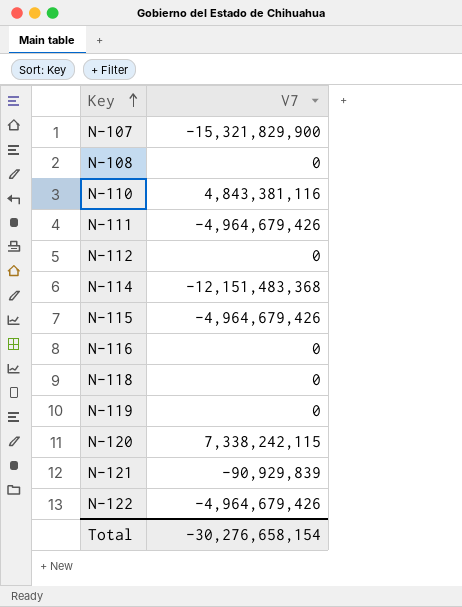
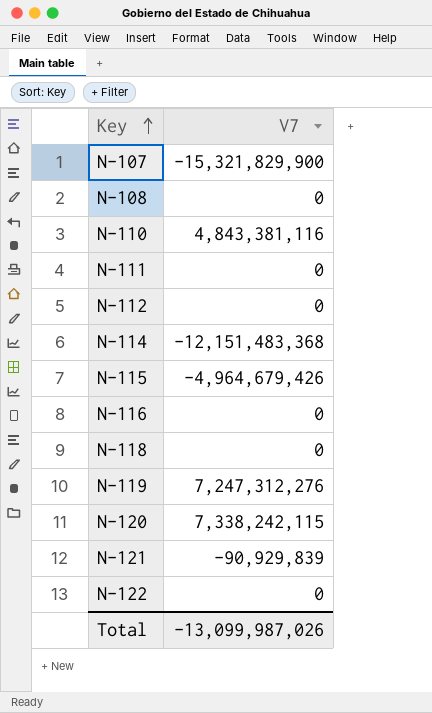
N-111 | V7: -4,964,679,426 -> 0
N-119 | V7: 0 -> 7,247,312,276
N-122 | V7: -4,964,679,426 -> 0
Total | V7: -30,276,658,154 -> -13,099,987,026

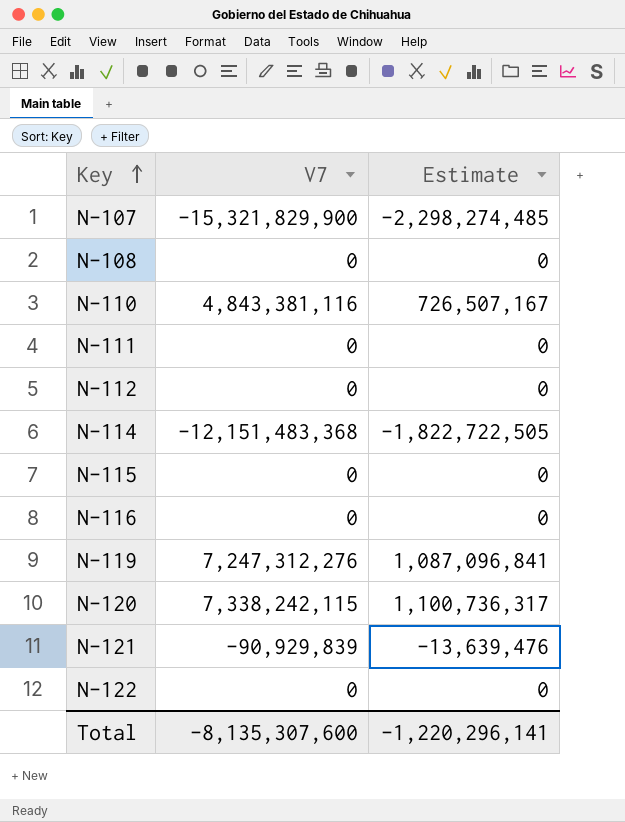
column Estimate | formula: none -> [V7] * 0.15
row N-118: 0 -> none
N-115 | V7: -4,964,679,426 -> 0
Total | V7: -13,099,987,026 -> -8,135,307,600

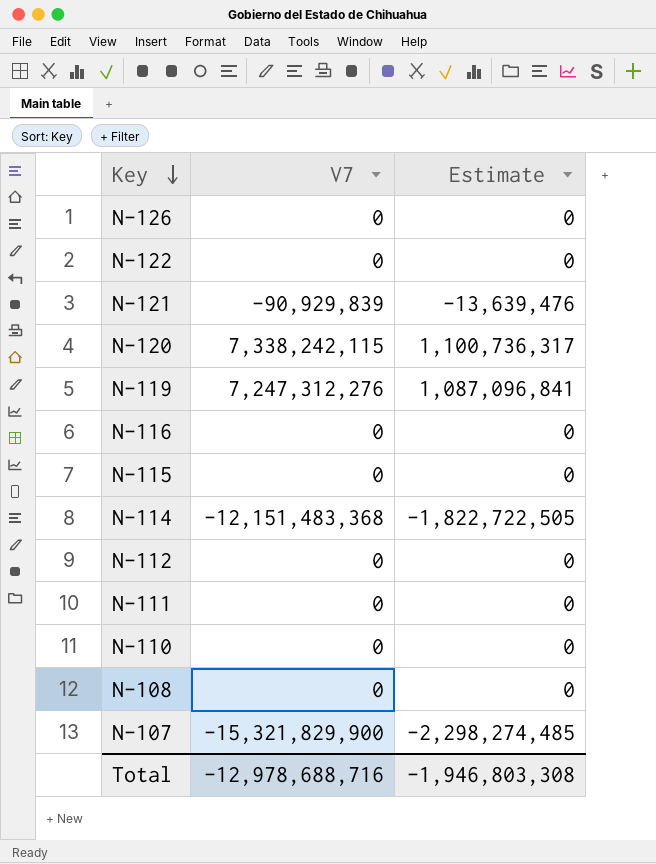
row order: Key ascending -> Key descending
row N-126: none -> 0 | 0
N-110 | V7: 4,843,381,116 -> 0
N-110 | Estimate: 726,507,167 -> 0
Total | V7: -8,135,307,600 -> -12,978,688,716
Total | Estimate: -1,220,296,141 -> -1,946,803,308

